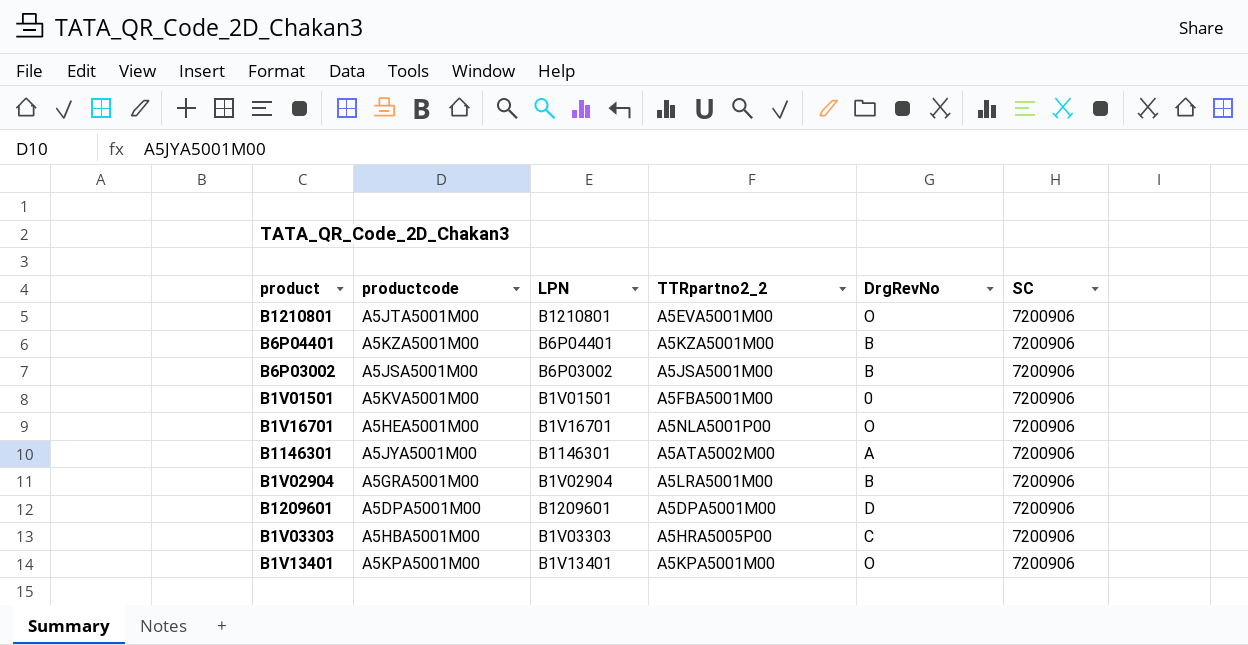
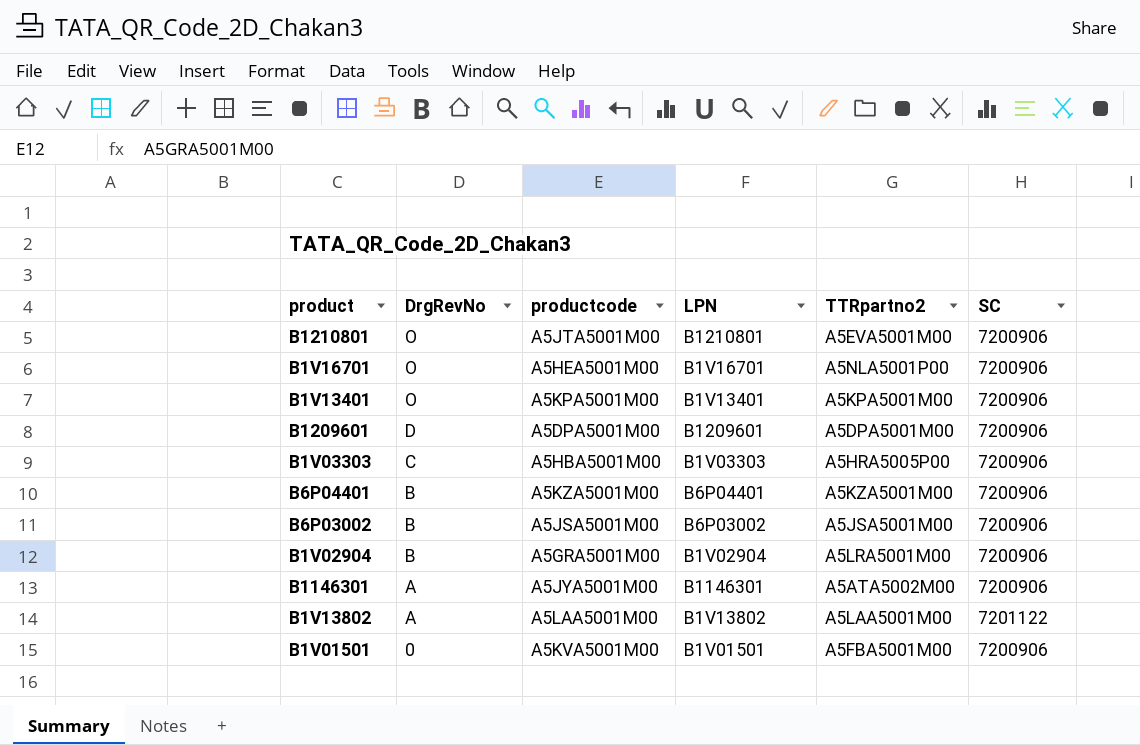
row order: none -> DrgRevNo descending
column DrgRevNo | position: 5 -> 2
column name: TTRpartno2_2 -> TTRpartno2
row B1V13802: none -> A | A5LAA5001M00 | B1V13802 | A5LAA5001M00 | 7201122

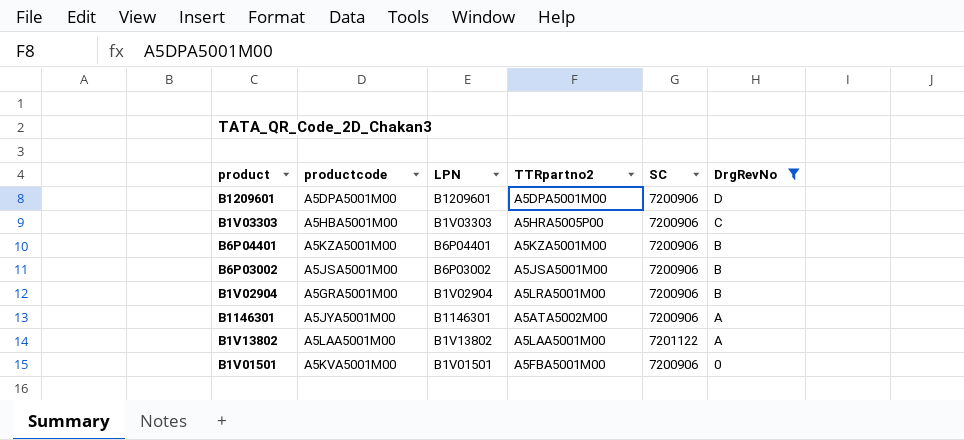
filter: none -> DrgRevNo != O
column DrgRevNo | position: 2 -> 6

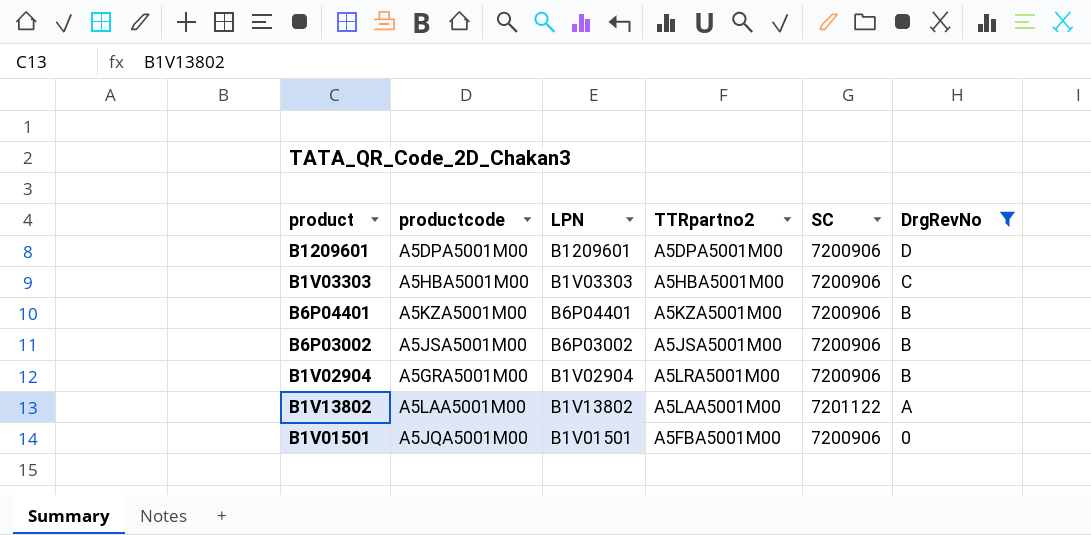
row B1146301: A5JYA5001M00 | B1146301 | A5ATA5002M00 | 7200906 | A -> none
B1V03303 | TTRpartno2: A5HRA5005P00 -> A5HBA5001M00
B1V01501 | productcode: A5KVA5001M00 -> A5JQA5001M00

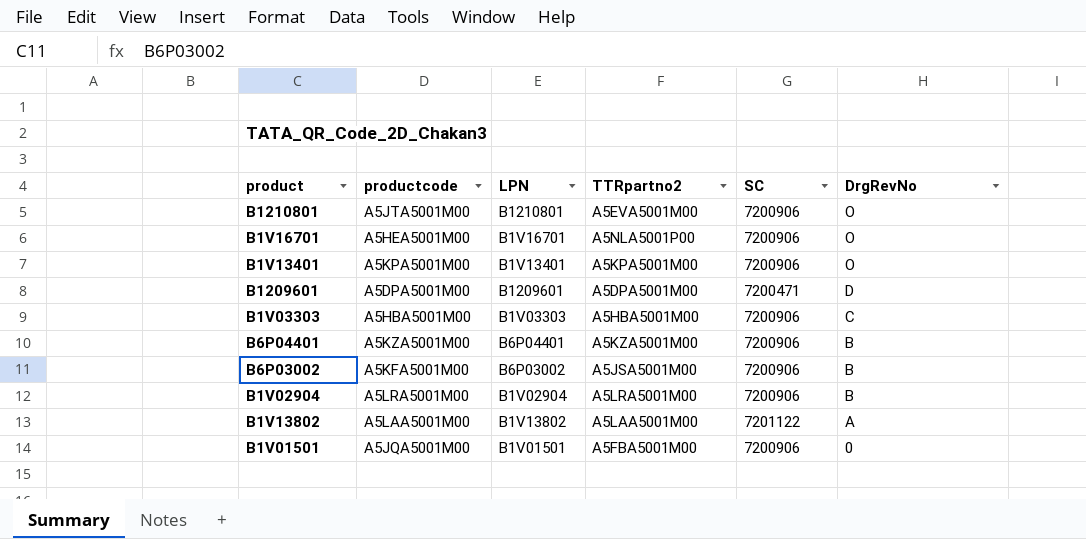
filter: DrgRevNo != O -> none
B1209601 | SC: 7200906 -> 7200471
B6P03002 | productcode: A5JSA5001M00 -> A5KFA5001M00
B1V02904 | productcode: A5GRA5001M00 -> A5LRA5001M00

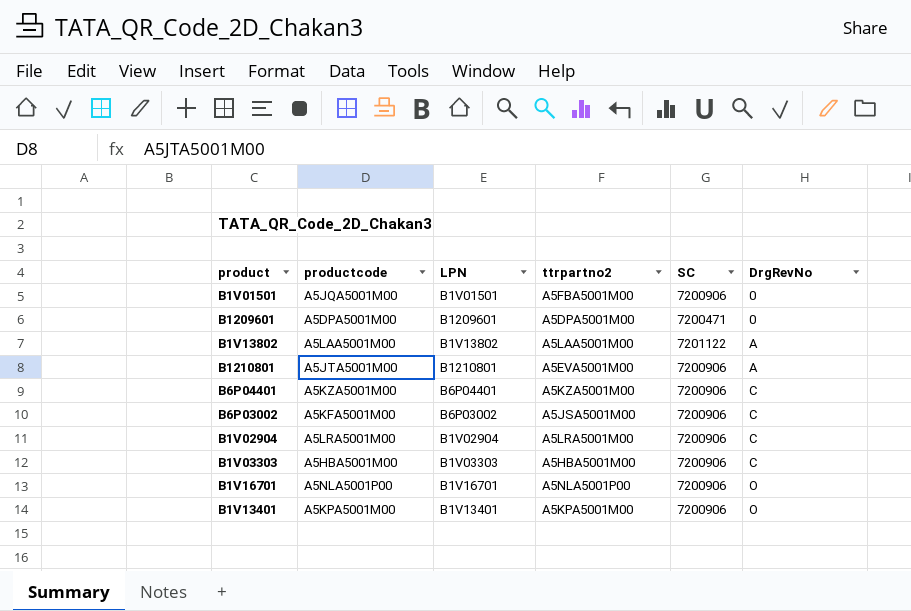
row order: DrgRevNo descending -> DrgRevNo ascending
column name: TTRpartno2 -> ttrpartno2
B1209601 | DrgRevNo: D -> 0
B1210801 | DrgRevNo: O -> A
B6P04401 | DrgRevNo: B -> C
B6P03002 | DrgRevNo: B -> C
B1V02904 | DrgRevNo: B -> C
B1V16701 | productcode: A5HEA5001M00 -> A5NLA5001P00

